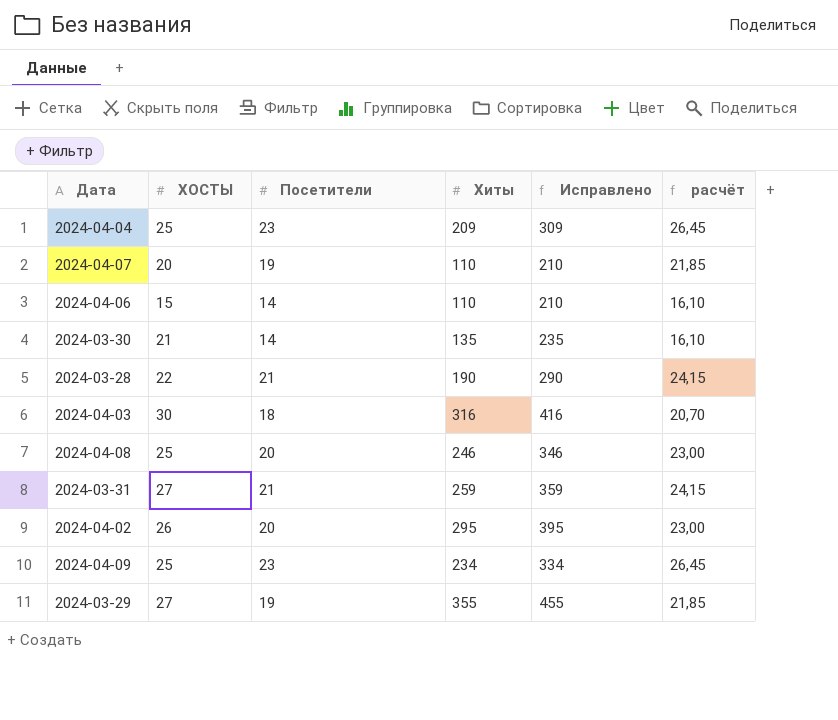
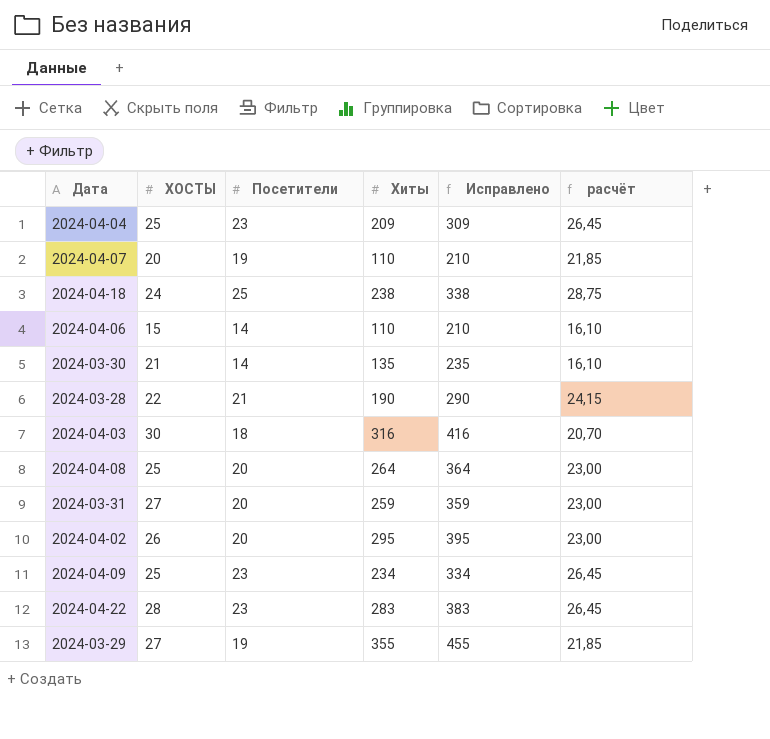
row 2024-04-18: none -> 24 | 25 | 238 | 338 | 28,75
2024-04-08 | Хиты: 246 -> 264
2024-04-08 | Исправлено: 346 -> 364
2024-03-31 | Посетители: 21 -> 20
2024-03-31 | расчёт: 24,15 -> 23,00
row 2024-04-22: none -> 28 | 23 | 283 | 383 | 26,45

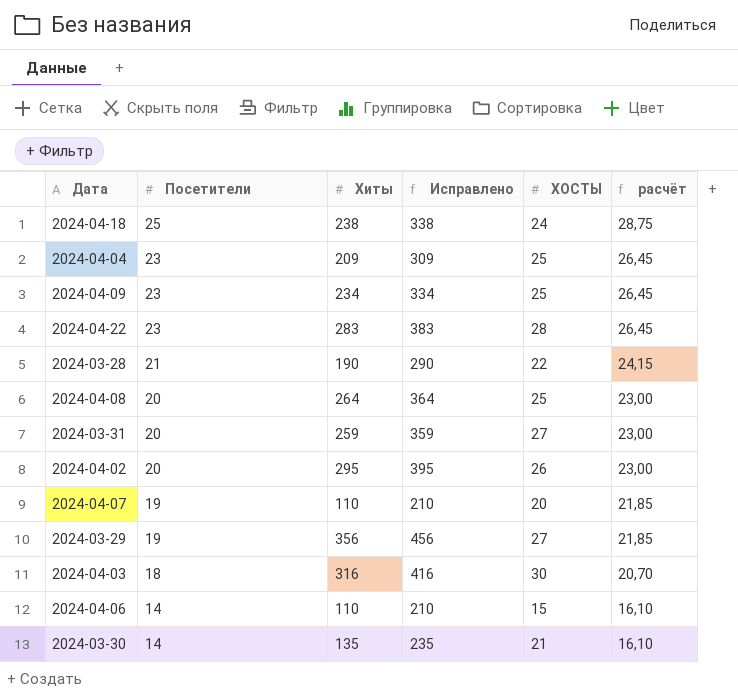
row order: none -> Посетители descending
column ХОСТЫ | position: 2 -> 5
2024-03-29 | Хиты: 355 -> 356
2024-03-29 | Исправлено: 455 -> 456

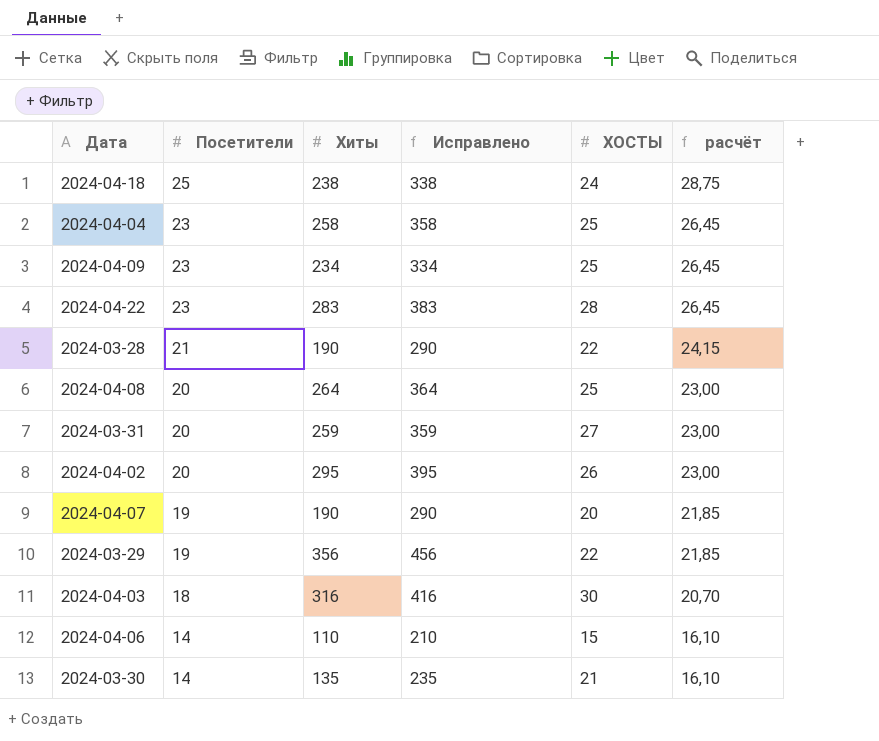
2024-04-04 | Хиты: 209 -> 258
2024-04-04 | Исправлено: 309 -> 358
2024-04-07 | Хиты: 110 -> 190
2024-04-07 | Исправлено: 210 -> 290
2024-03-29 | ХОСТЫ: 27 -> 22

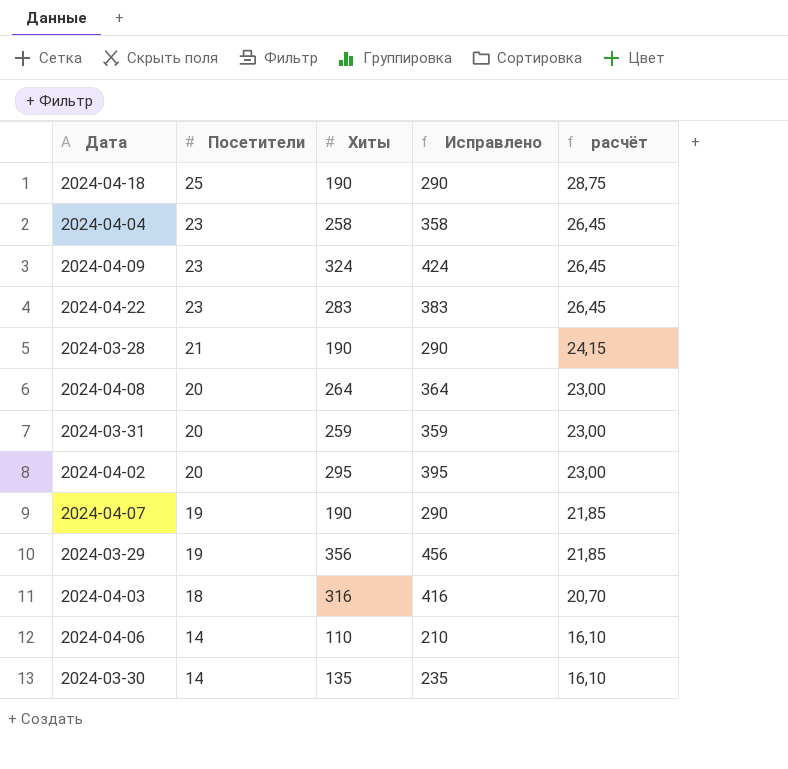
column ХОСТЫ | position: 5 -> none
2024-04-18 | Хиты: 238 -> 190
2024-04-18 | Исправлено: 338 -> 290
2024-04-09 | Хиты: 234 -> 324
2024-04-09 | Исправлено: 334 -> 424

